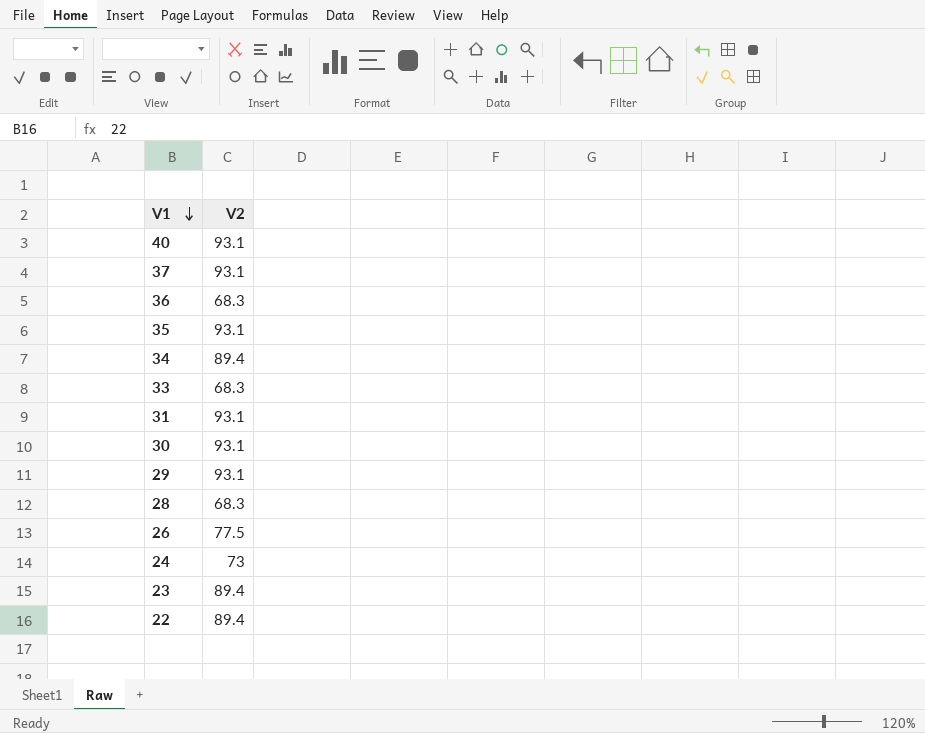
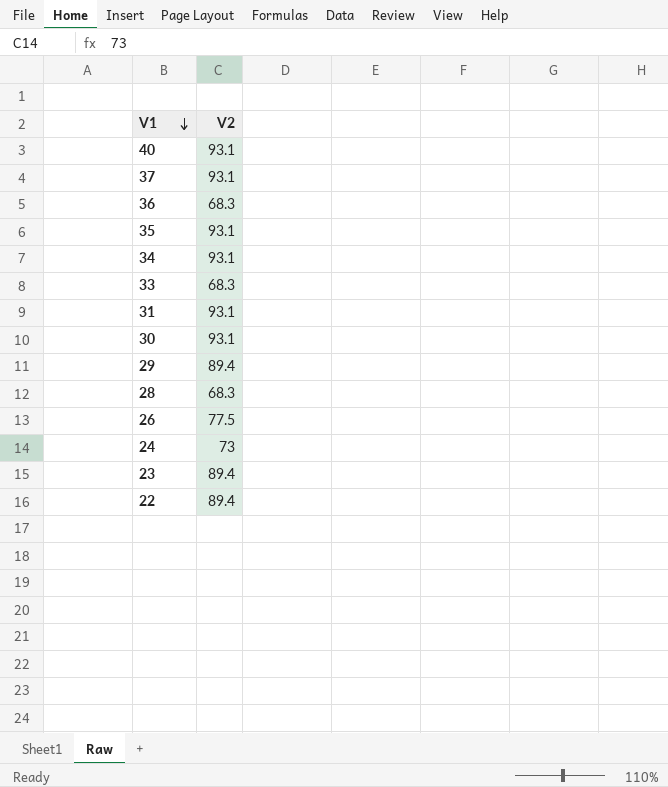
34 | V2: 89.4 -> 93.1
29 | V2: 93.1 -> 89.4

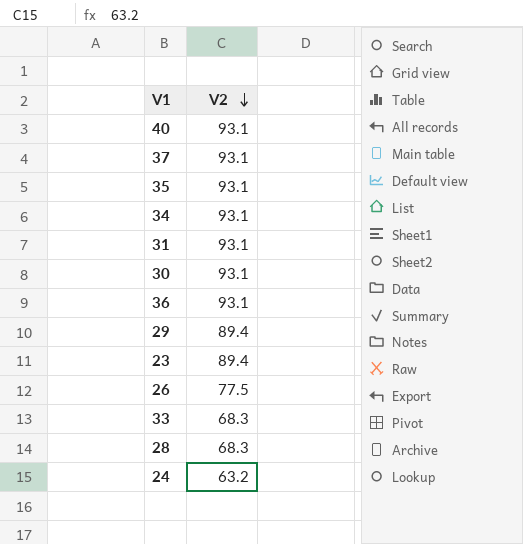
row order: V1 descending -> V2 descending
row 22: 89.4 -> none
36 | V2: 68.3 -> 93.1
24 | V2: 73 -> 63.2

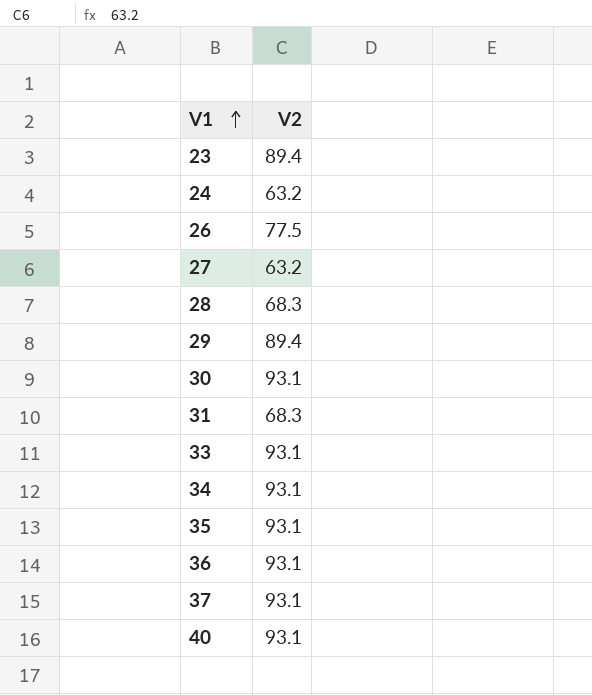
row order: V2 descending -> V1 ascending
row 27: none -> 63.2
31 | V2: 93.1 -> 68.3
33 | V2: 68.3 -> 93.1

